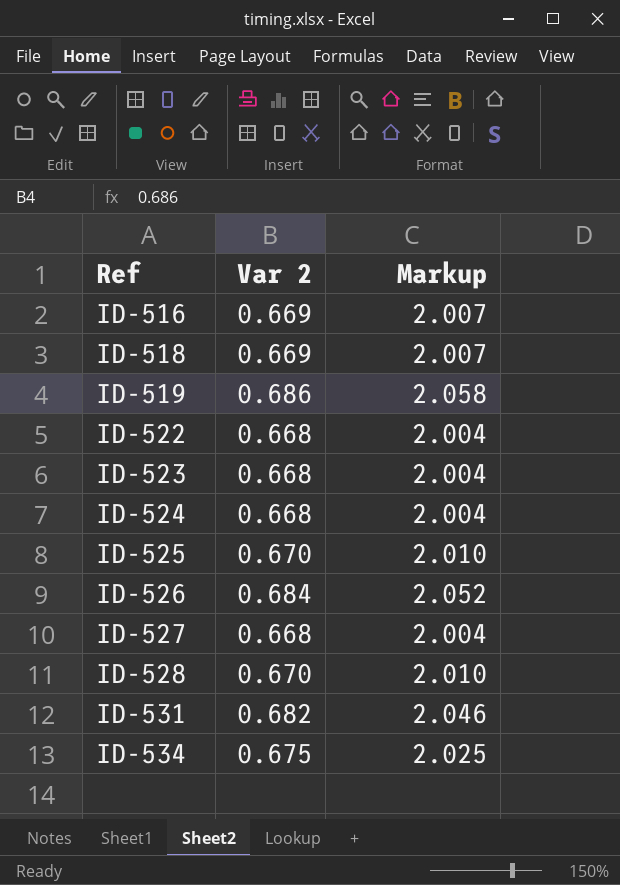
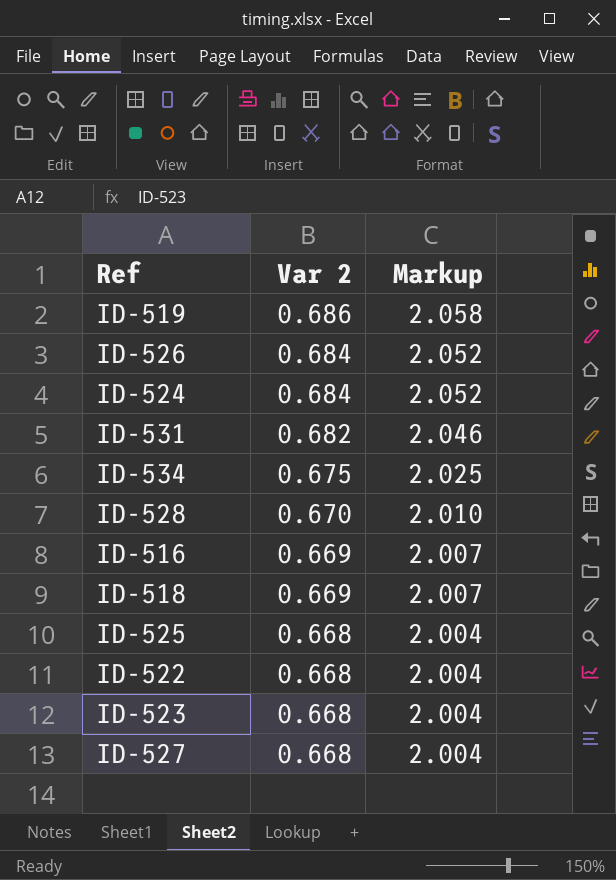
row order: Ref ascending -> Var 2 descending
ID-524 | Var 2: 0.668 -> 0.684
ID-524 | Markup: 2.004 -> 2.052
ID-525 | Var 2: 0.670 -> 0.668
ID-525 | Markup: 2.010 -> 2.004

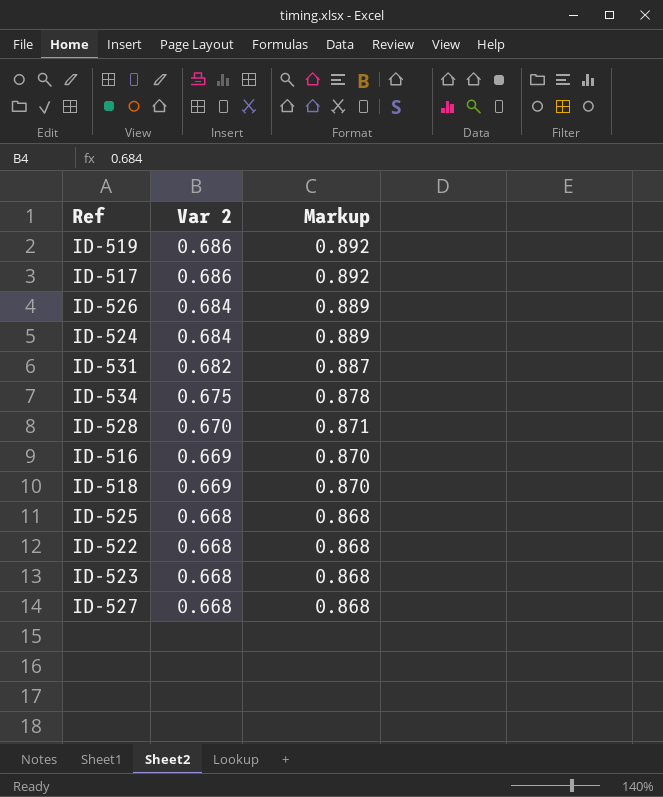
column Markup | formula: [Var 2] * 3 -> [Var 2] * 1.3
row ID-517: none -> 0.686 | 0.892

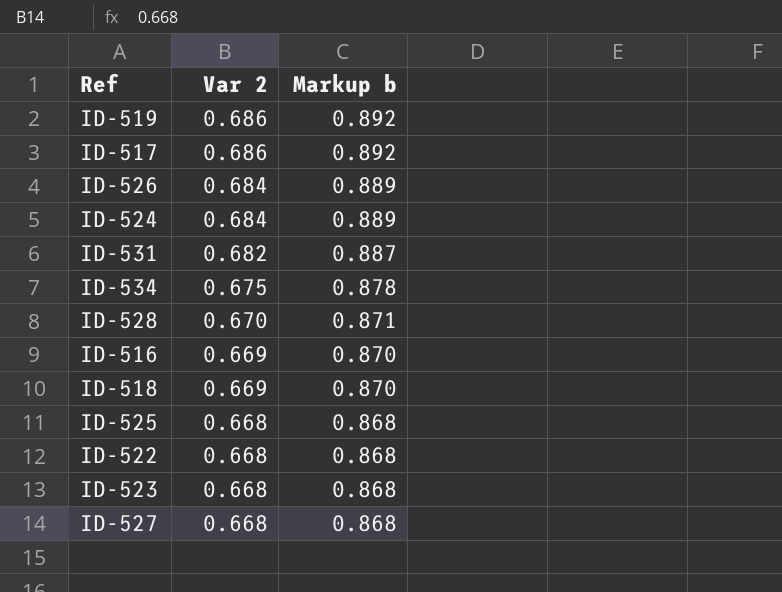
column name: Markup -> Markup b

